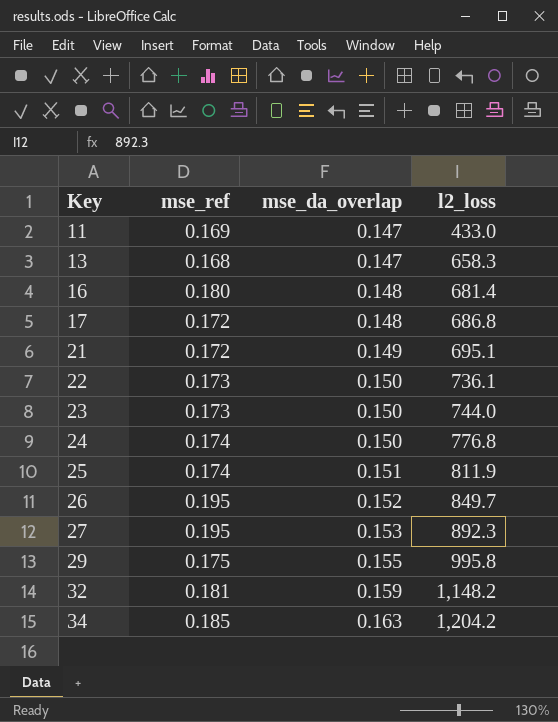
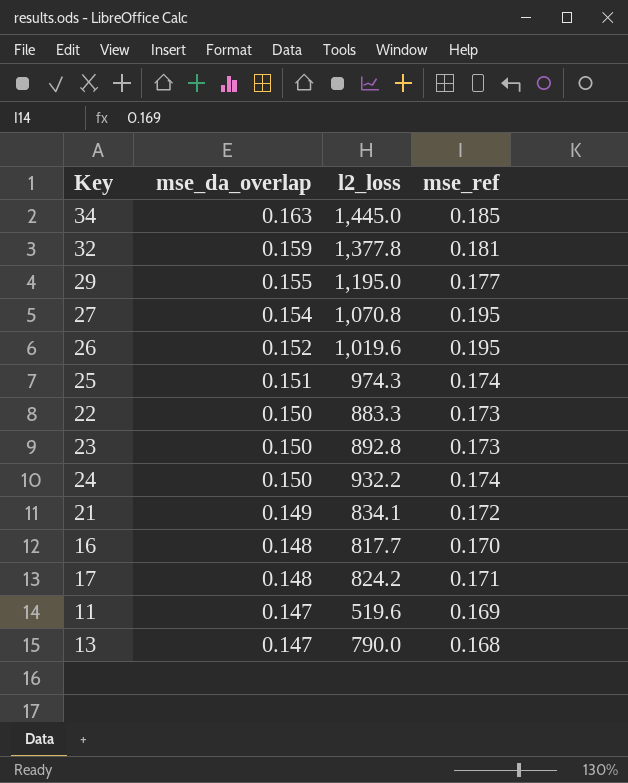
row order: Key ascending -> mse_da_overlap descending
column mse_ref | position: 2 -> 4
34 | l2_loss: 1,204.2 -> 1,445.0
32 | l2_loss: 1,148.2 -> 1,377.8
29 | l2_loss: 995.8 -> 1,195.0
29 | mse_ref: 0.175 -> 0.177
27 | mse_da_overlap: 0.153 -> 0.154
27 | l2_loss: 892.3 -> 1,070.8
26 | l2_loss: 849.7 -> 1,019.6
25 | l2_loss: 811.9 -> 974.3
22 | l2_loss: 736.1 -> 883.3
23 | l2_loss: 744.0 -> 892.8
24 | l2_loss: 776.8 -> 932.2
21 | l2_loss: 695.1 -> 834.1
16 | l2_loss: 681.4 -> 817.7
16 | mse_ref: 0.180 -> 0.170
17 | l2_loss: 686.8 -> 824.2
17 | mse_ref: 0.172 -> 0.171
11 | l2_loss: 433.0 -> 519.6
13 | l2_loss: 658.3 -> 790.0

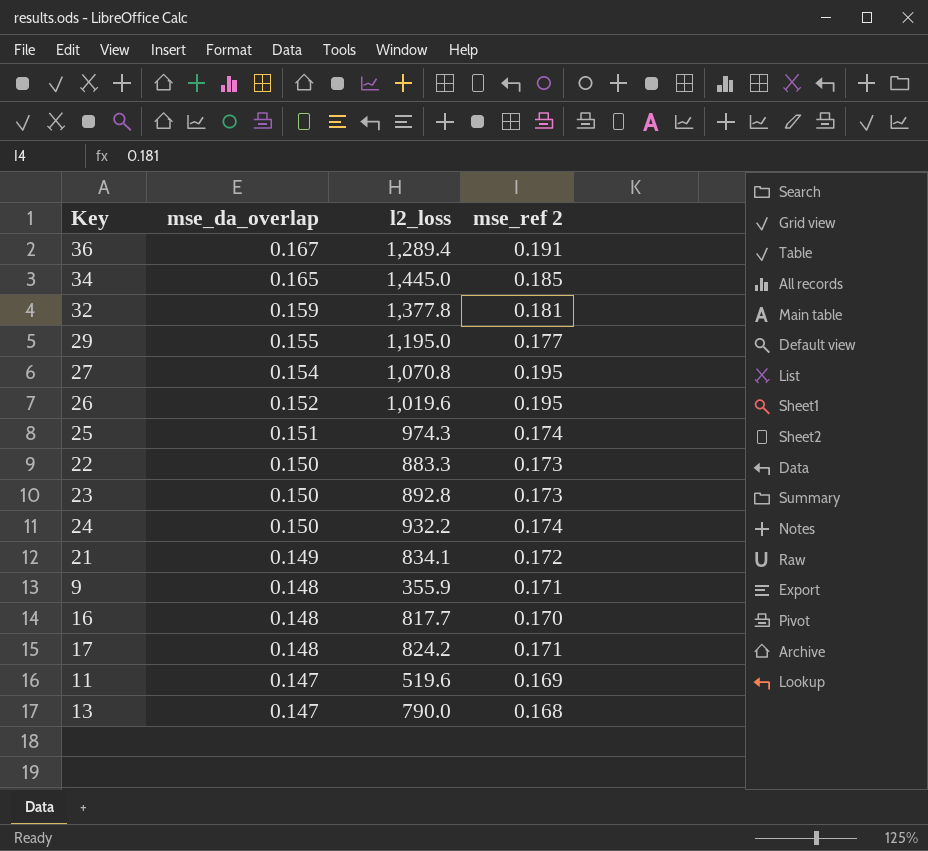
column name: mse_ref -> mse_ref 2
row 36: none -> 0.167 | 1,289.4 | 0.191
34 | mse_da_overlap: 0.163 -> 0.165
row 9: none -> 0.148 | 355.9 | 0.171

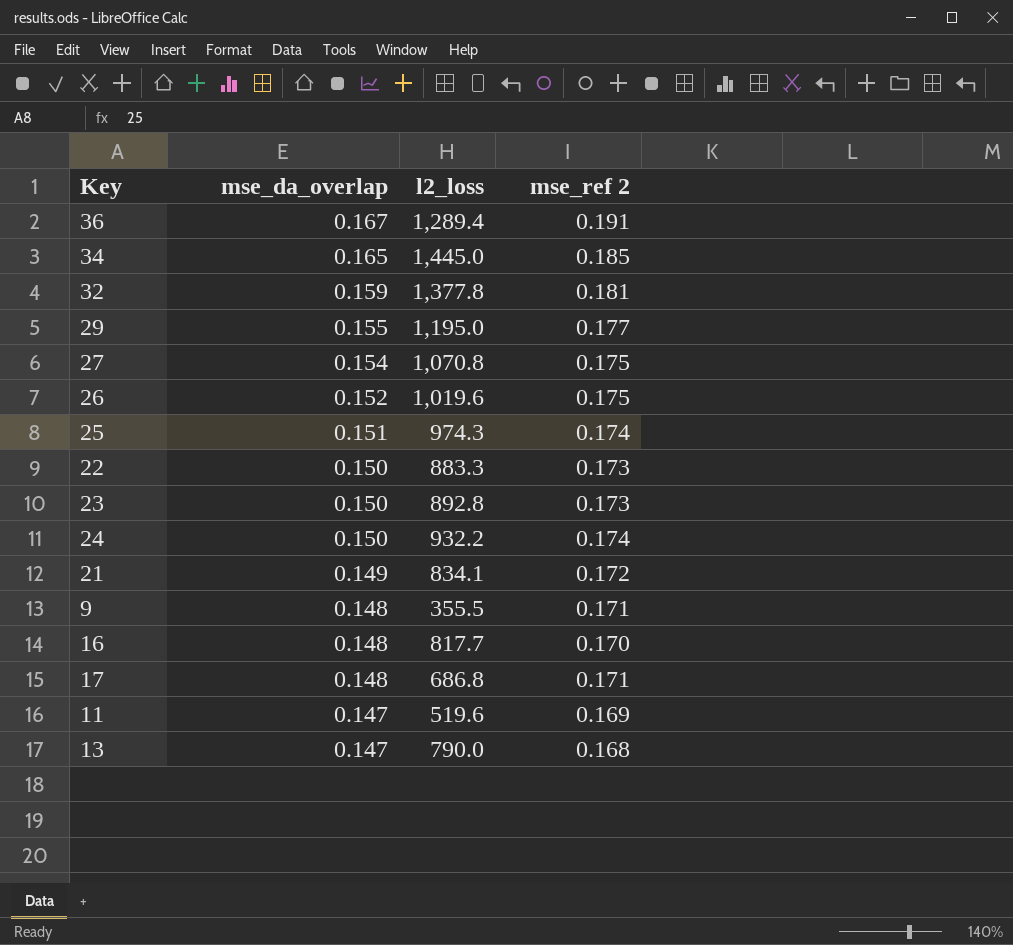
27 | mse_ref 2: 0.195 -> 0.175
26 | mse_ref 2: 0.195 -> 0.175
9 | l2_loss: 355.9 -> 355.5
17 | l2_loss: 824.2 -> 686.8

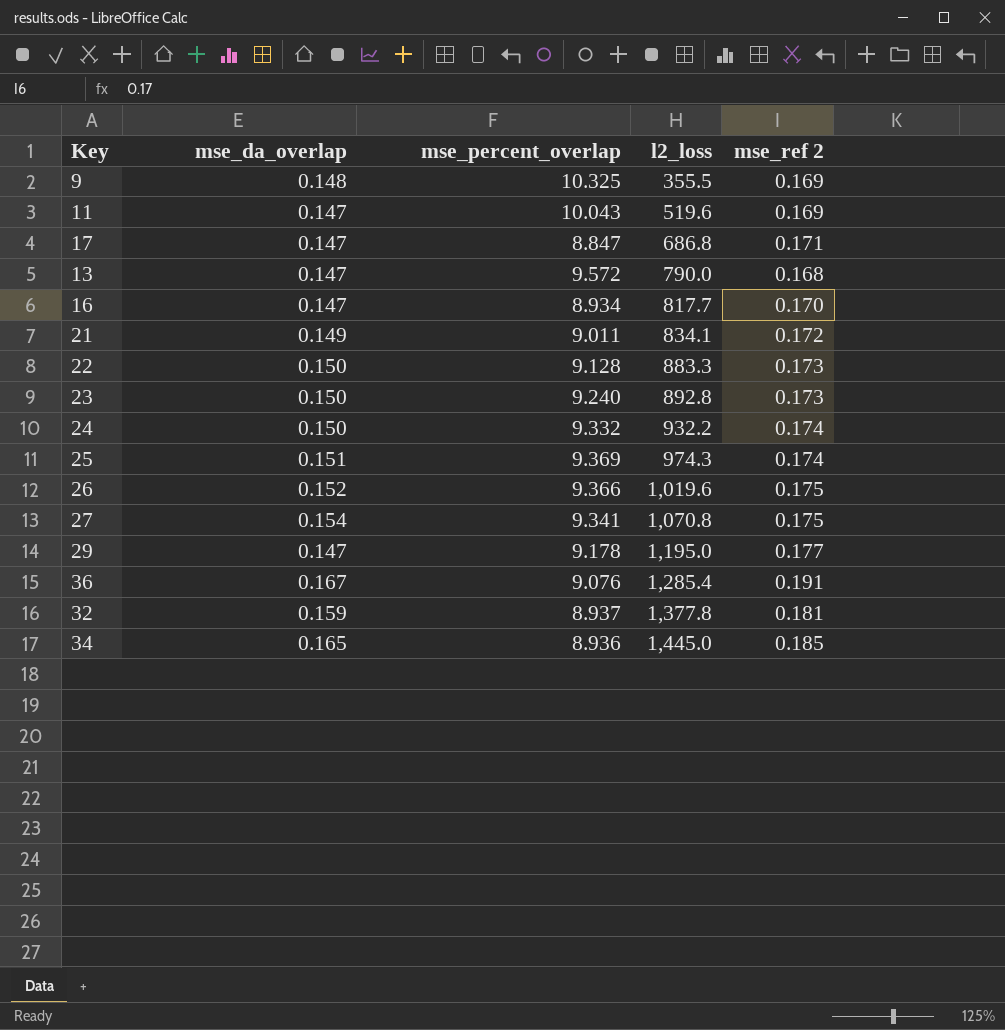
row order: mse_da_overlap descending -> l2_loss ascending
column mse_percent_overlap | position: none -> 3
9 | mse_ref 2: 0.171 -> 0.169
17 | mse_da_overlap: 0.148 -> 0.147
16 | mse_da_overlap: 0.148 -> 0.147
29 | mse_da_overlap: 0.155 -> 0.147
36 | l2_loss: 1,289.4 -> 1,285.4

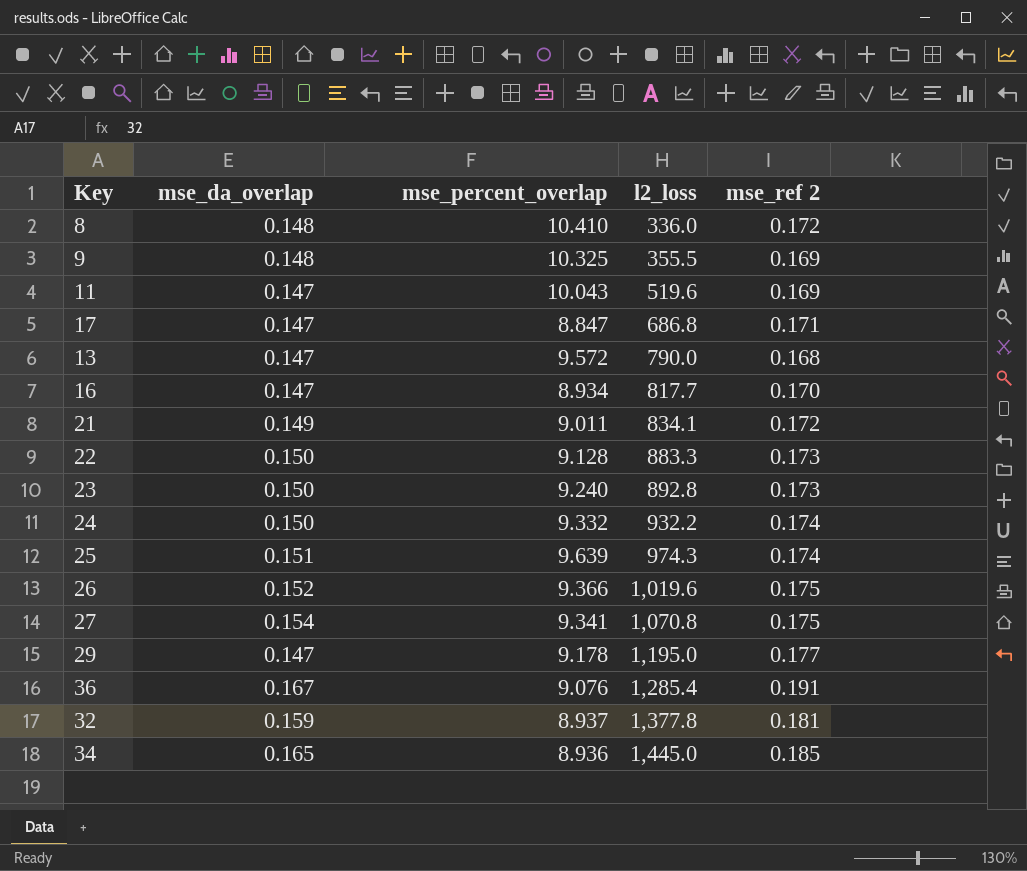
row 8: none -> 0.148 | 10.410 | 336.0 | 0.172
25 | mse_percent_overlap: 9.369 -> 9.639

